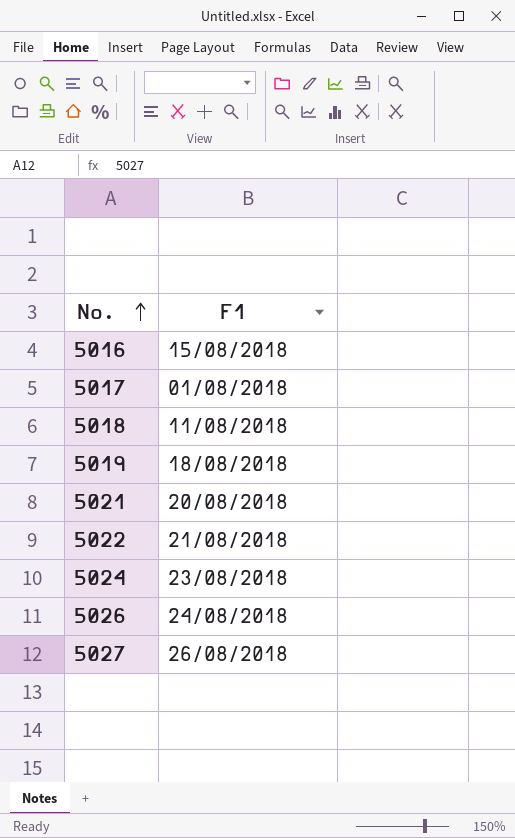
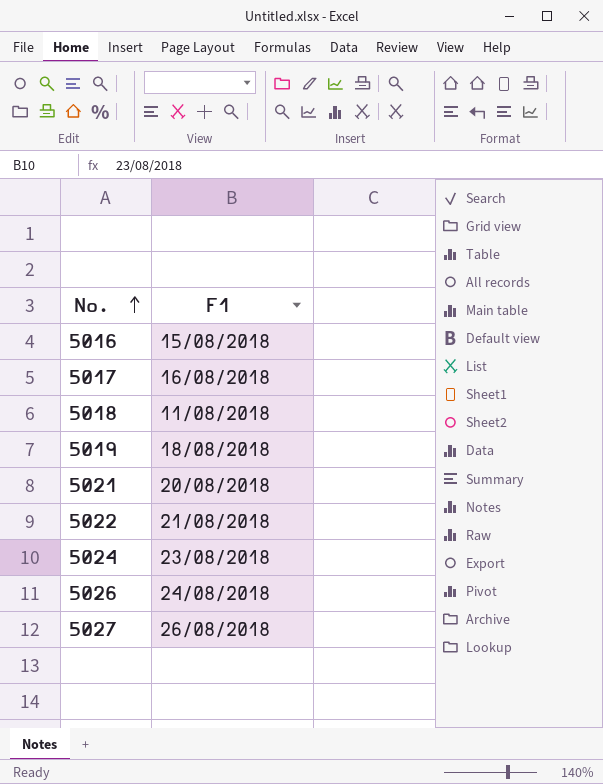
5017 | F1: 01/08/2018 -> 16/08/2018

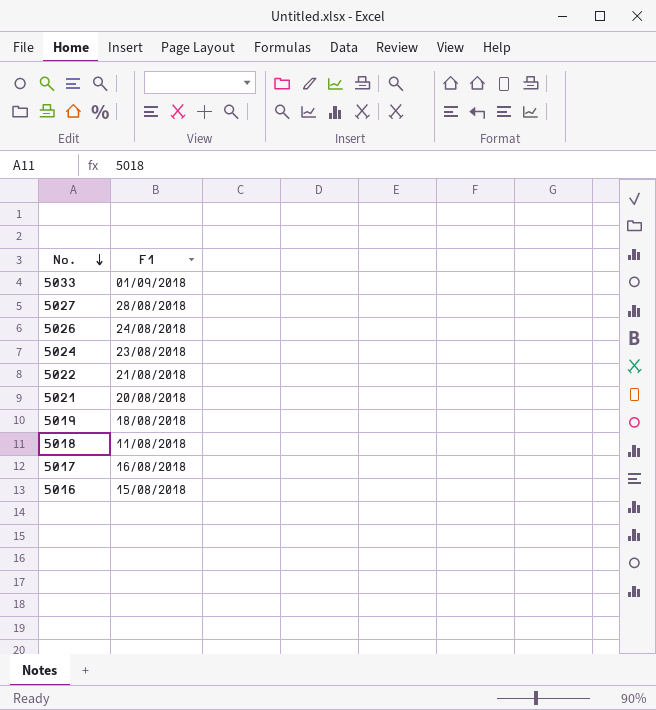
row order: No. ascending -> No. descending
row 5033: none -> 01/09/2018
5027 | F1: 26/08/2018 -> 28/08/2018

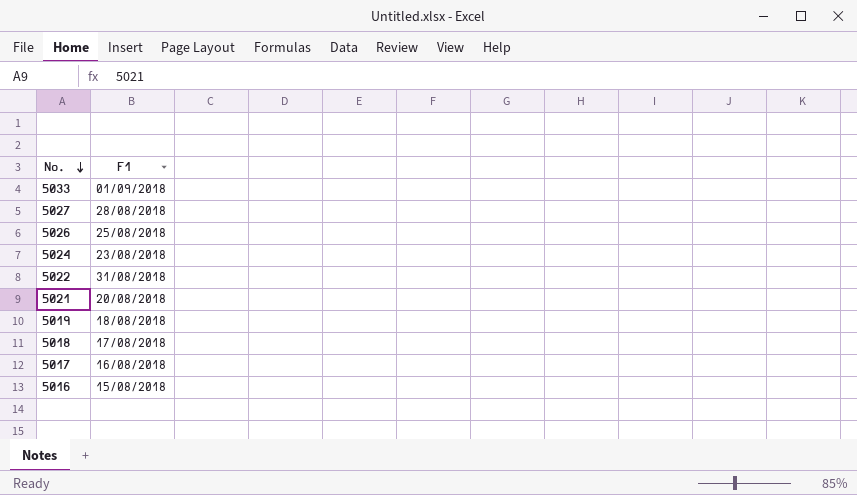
5026 | F1: 24/08/2018 -> 25/08/2018
5022 | F1: 21/08/2018 -> 31/08/2018
5018 | F1: 11/08/2018 -> 17/08/2018

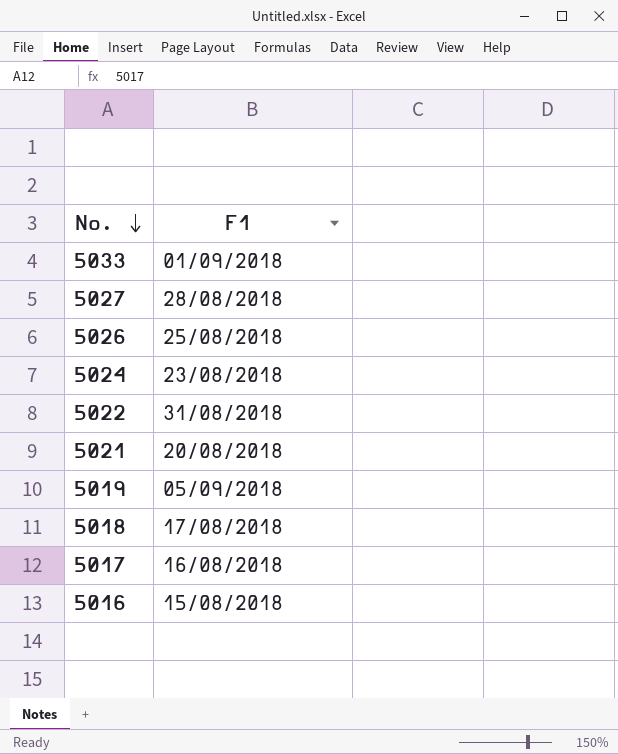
5019 | F1: 18/08/2018 -> 05/09/2018

